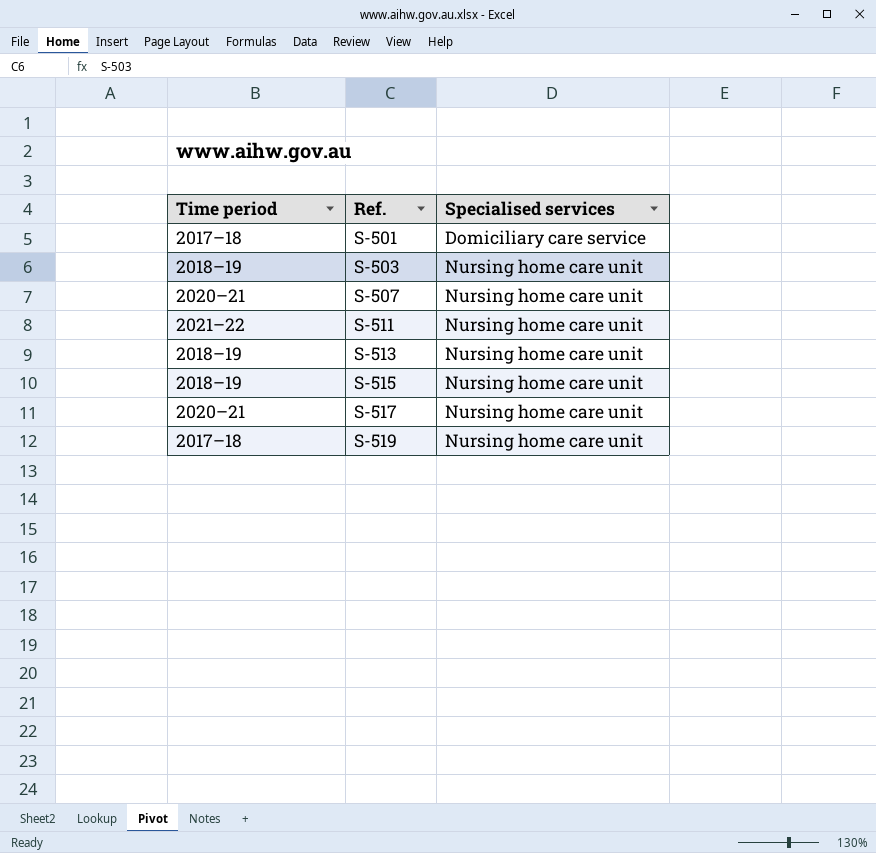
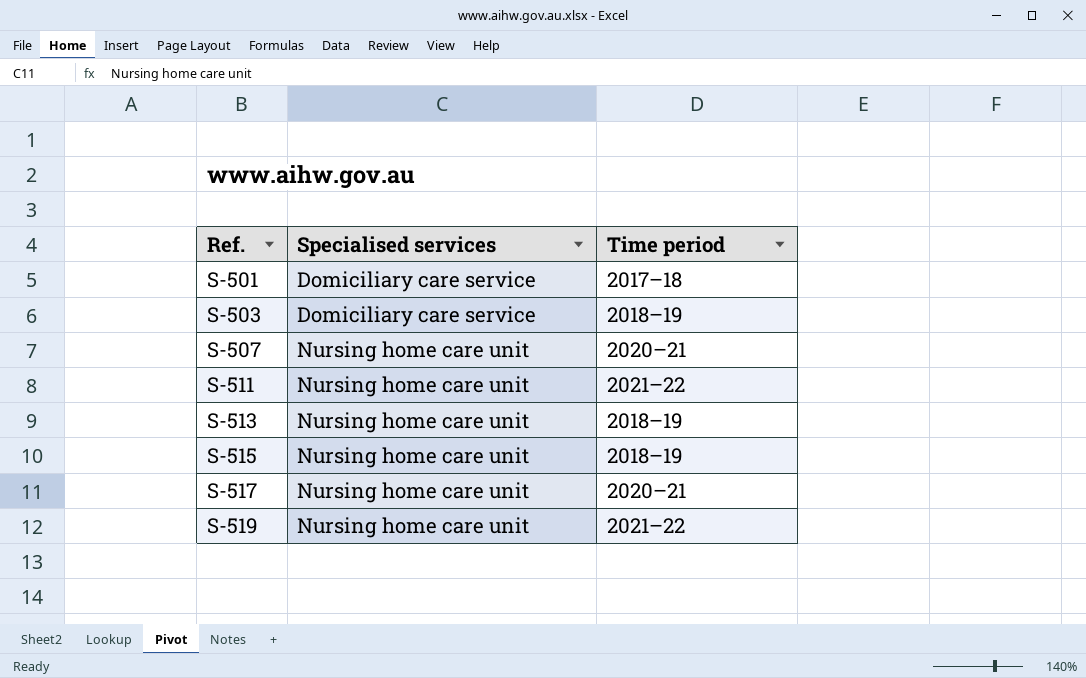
column Time period | position: 1 -> 3
S-503 | Specialised services: Nursing home care unit -> Domiciliary care service
S-519 | Time period: 2017–18 -> 2021–22

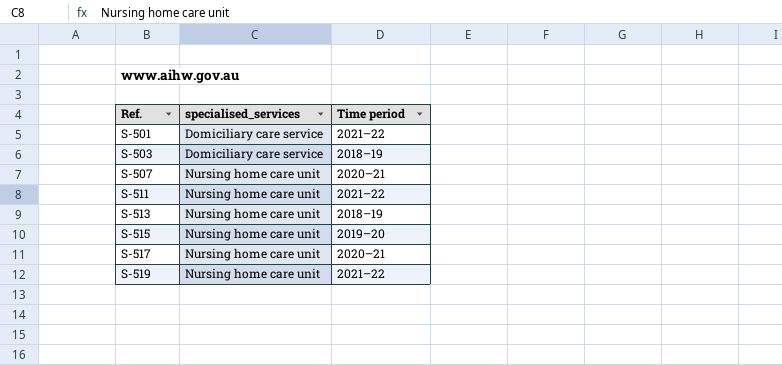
column name: Specialised services -> specialised_services
S-501 | Time period: 2017–18 -> 2021–22
S-515 | Time period: 2018–19 -> 2019–20

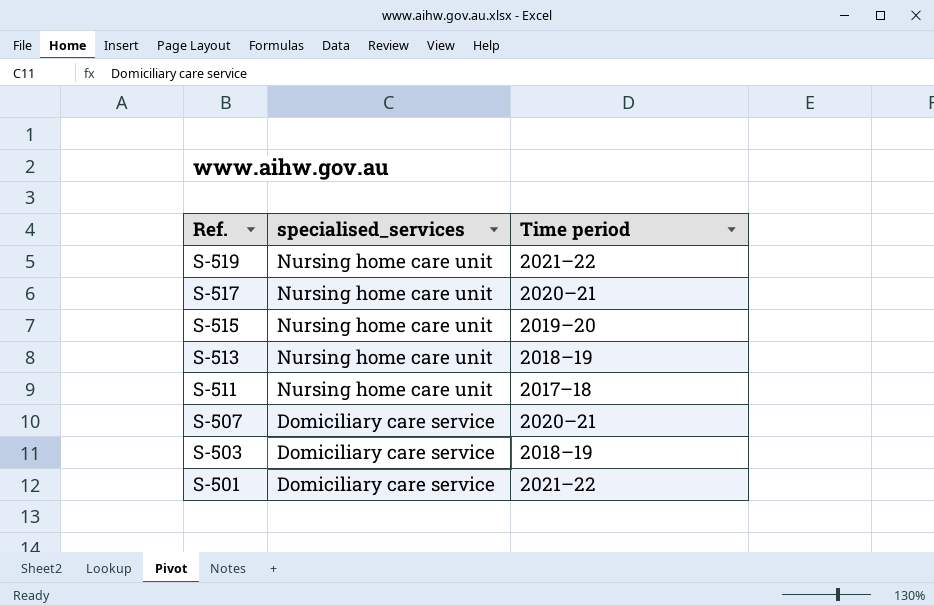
row order: Ref. ascending -> Ref. descending
S-511 | Time period: 2021–22 -> 2017–18
S-507 | specialised_services: Nursing home care unit -> Domiciliary care service

